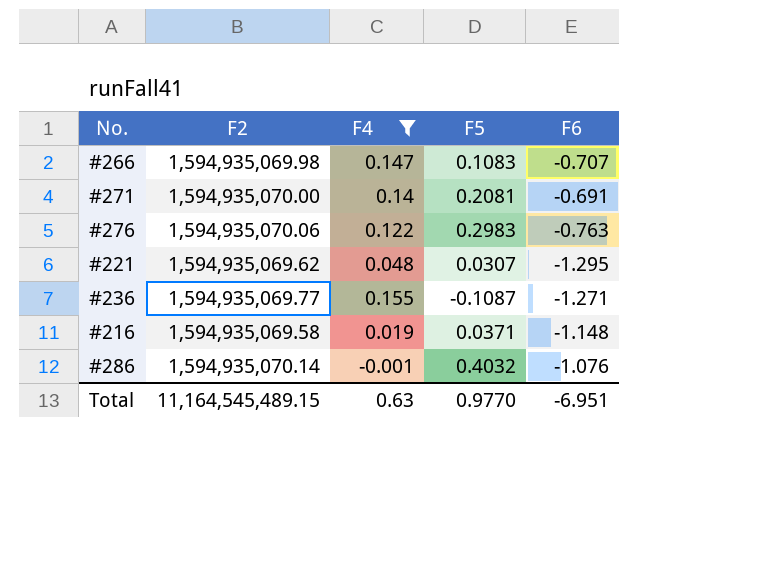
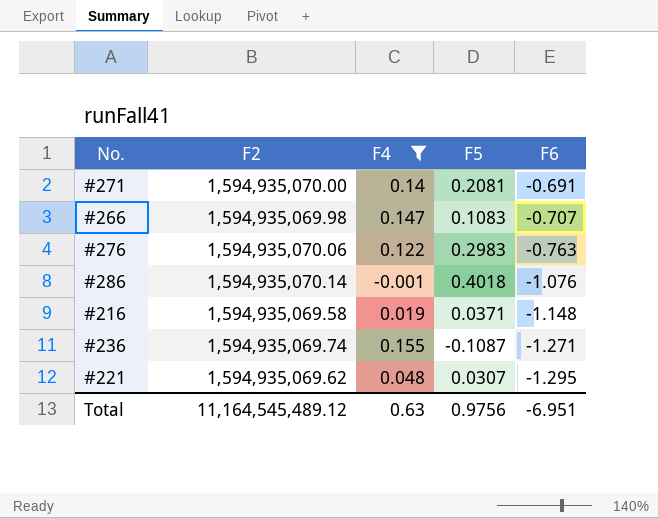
row order: none -> F6 descending
#286 | F5: 0.4032 -> 0.4018
#236 | F2: 1,594,935,069.77 -> 1,594,935,069.74
Total | F2: 11,164,545,489.15 -> 11,164,545,489.12
Total | F5: 0.9770 -> 0.9756

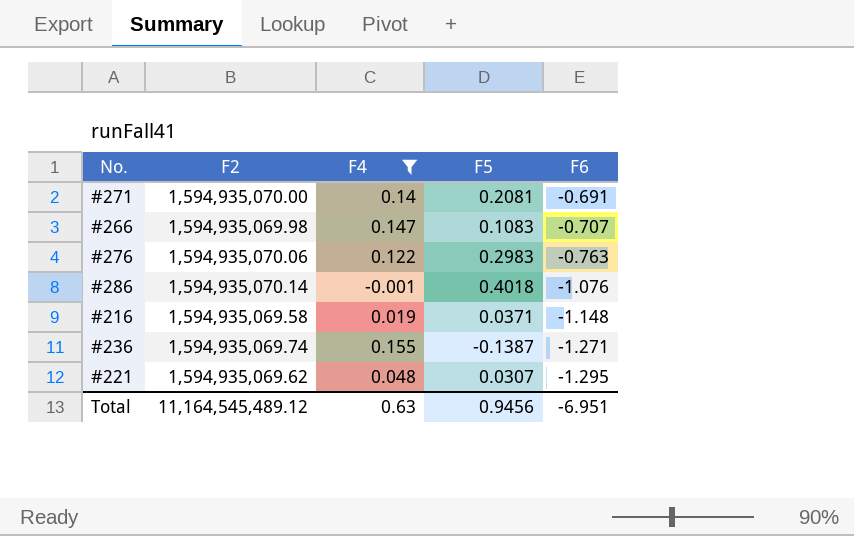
#236 | F5: -0.1087 -> -0.1387
Total | F5: 0.9756 -> 0.9456

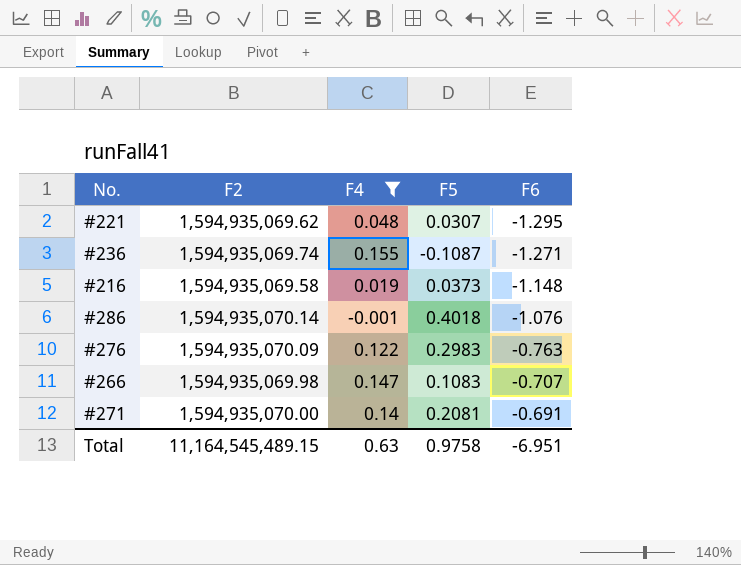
row order: F6 descending -> F6 ascending
#236 | F5: -0.1387 -> -0.1087
#216 | F5: 0.0371 -> 0.0373
#276 | F2: 1,594,935,070.06 -> 1,594,935,070.09
Total | F2: 11,164,545,489.12 -> 11,164,545,489.15
Total | F5: 0.9456 -> 0.9758

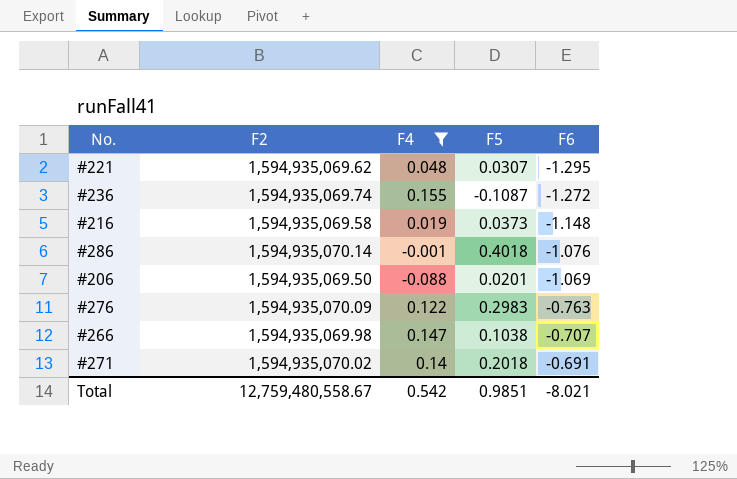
#236 | F6: -1.271 -> -1.272
row #206: none -> 1,594,935,069.50 | -0.088 | 0.0201 | -1.069
#266 | F5: 0.1083 -> 0.1038
#271 | F2: 1,594,935,070.00 -> 1,594,935,070.02
#271 | F5: 0.2081 -> 0.2018
Total | F2: 11,164,545,489.15 -> 12,759,480,558.67
Total | F4: 0.63 -> 0.542
Total | F5: 0.9758 -> 0.9851
Total | F6: -6.951 -> -8.021

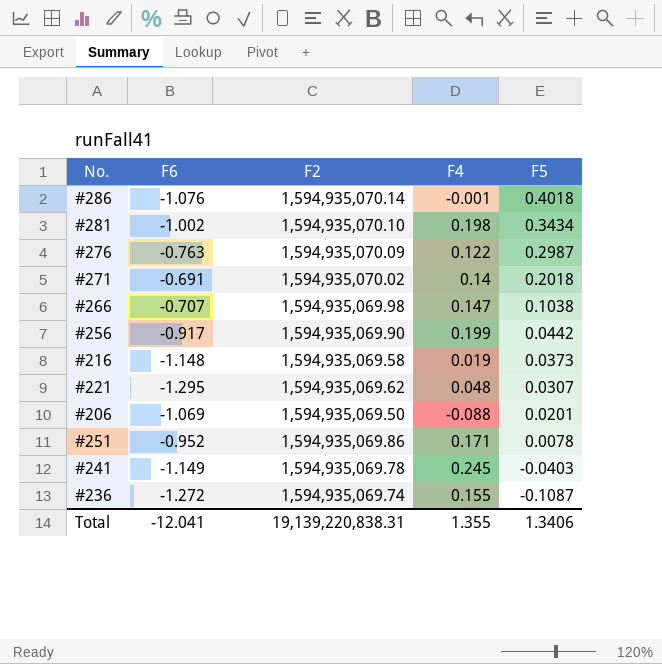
filter: F4 <= 0.155 -> none
row order: F6 ascending -> F5 descending
column F6 | position: 5 -> 2
#276 | F5: 0.2983 -> 0.2987
Total | F6: -8.021 -> -12.041
Total | F2: 12,759,480,558.67 -> 19,139,220,838.31
Total | F4: 0.542 -> 1.355
Total | F5: 0.9851 -> 1.3406

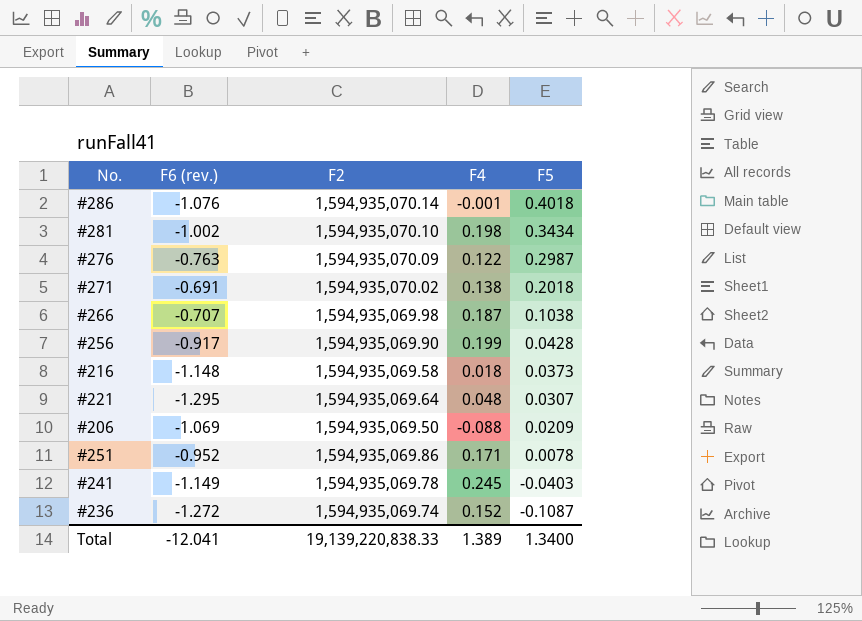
column name: F6 -> F6 (rev.)
#271 | F4: 0.14 -> 0.138
#266 | F4: 0.147 -> 0.187
#256 | F5: 0.0442 -> 0.0428
#216 | F4: 0.019 -> 0.018
#221 | F2: 1,594,935,069.62 -> 1,594,935,069.64
#206 | F5: 0.0201 -> 0.0209
#236 | F4: 0.155 -> 0.152
Total | F2: 19,139,220,838.31 -> 19,139,220,838.33
Total | F4: 1.355 -> 1.389
Total | F5: 1.3406 -> 1.3400

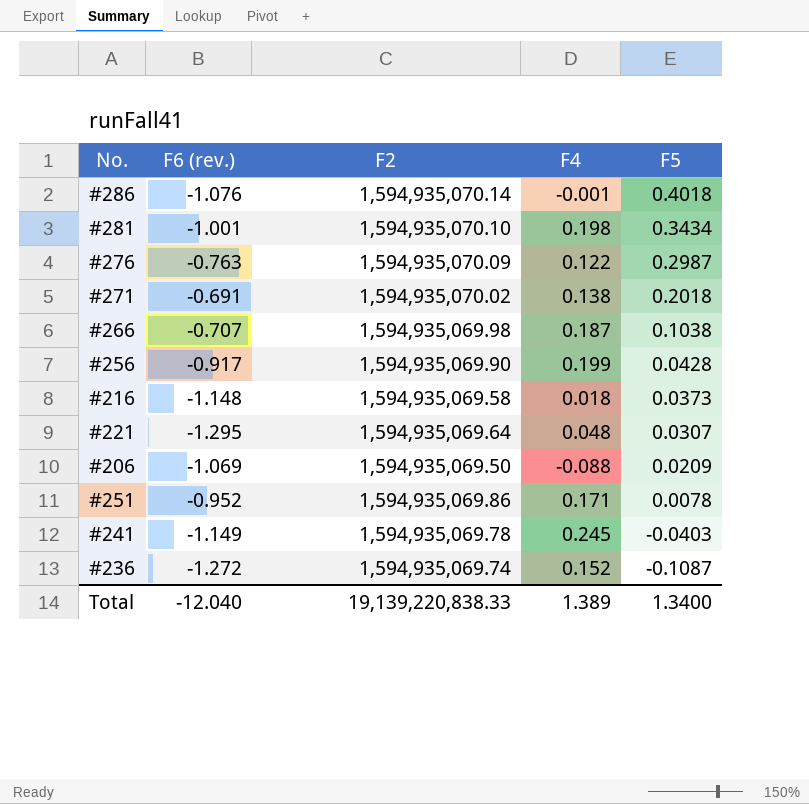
#281 | F6 (rev.): -1.002 -> -1.001
Total | F6 (rev.): -12.041 -> -12.040

